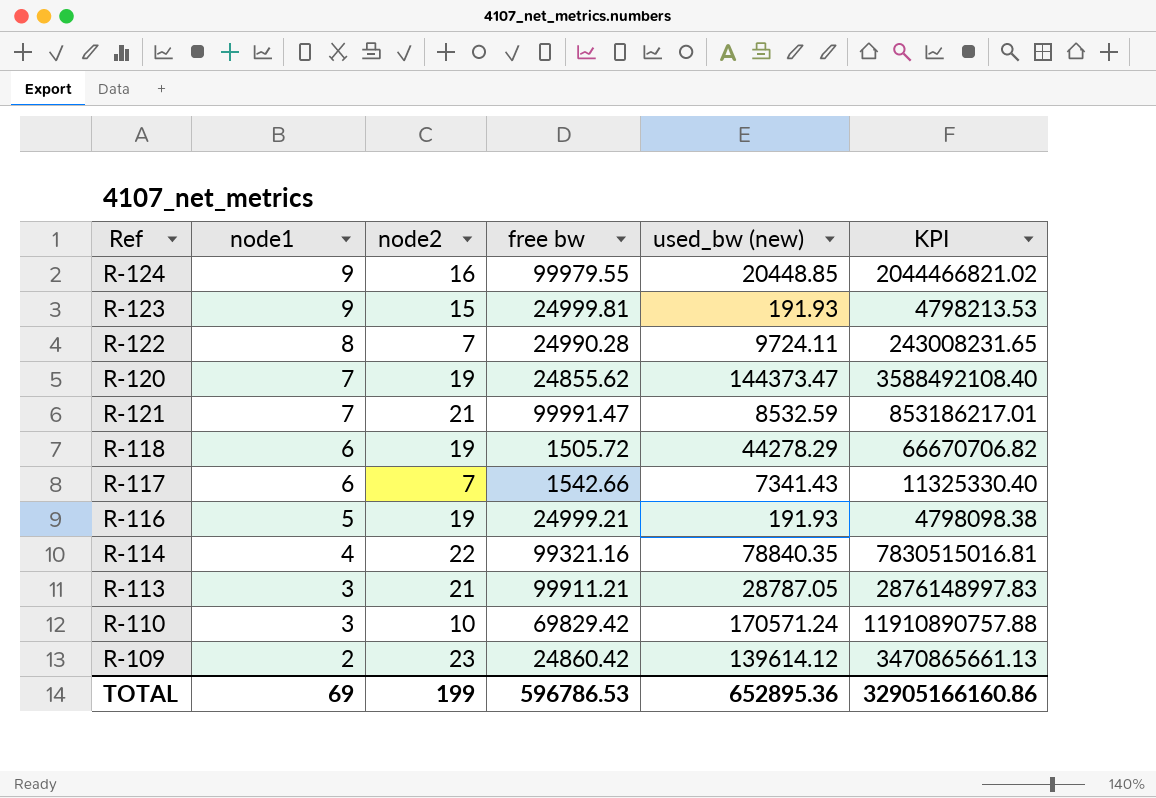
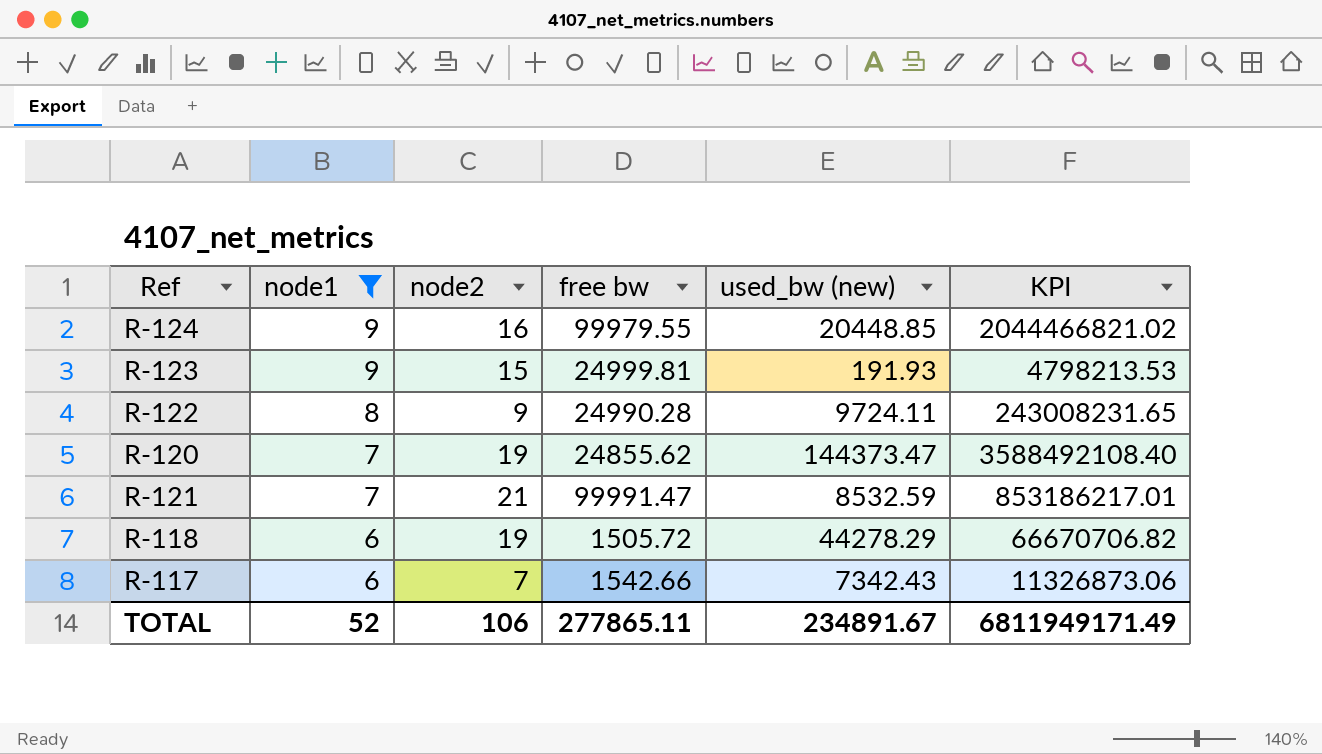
filter: none -> node1 >= 6
R-122 | node2: 7 -> 9
R-117 | used_bw (new): 7341.43 -> 7342.43
R-117 | KPI: 11325330.40 -> 11326873.06
TOTAL | node1: 69 -> 52
TOTAL | node2: 199 -> 106
TOTAL | free bw: 596786.53 -> 277865.11
TOTAL | used_bw (new): 652895.36 -> 234891.67
TOTAL | KPI: 32905166160.86 -> 6811949171.49

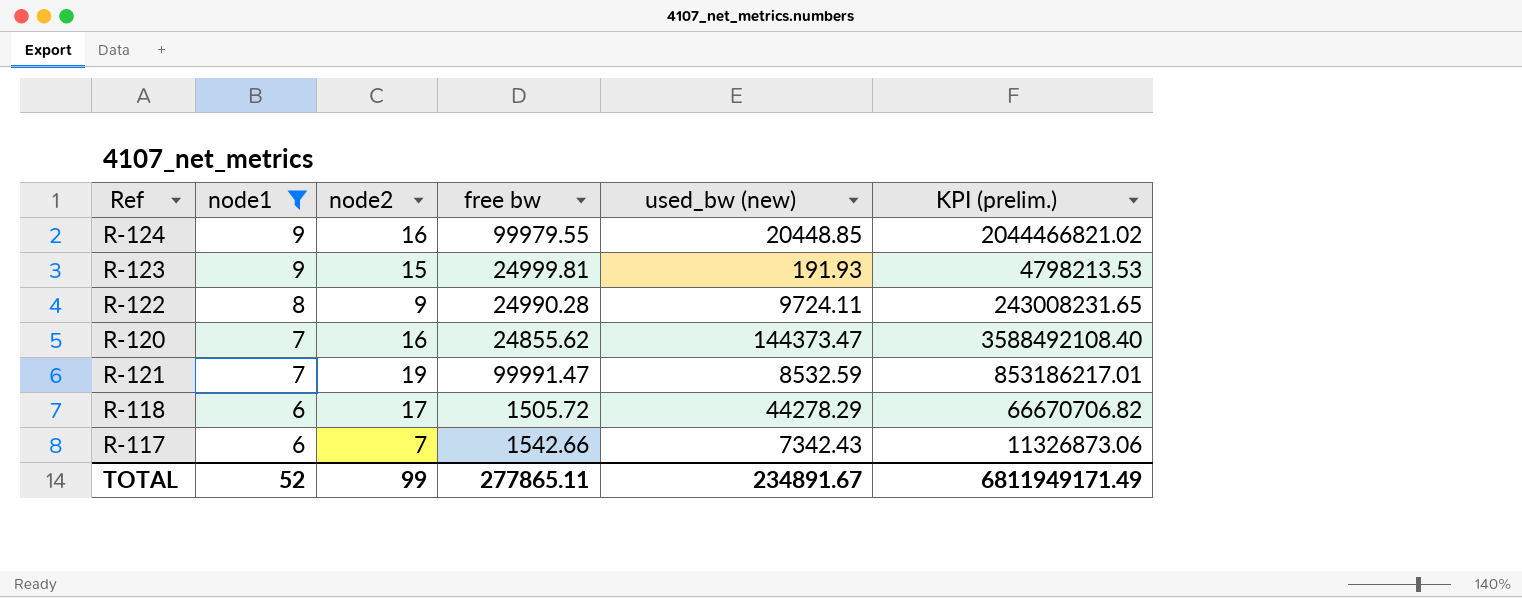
column name: KPI -> KPI (prelim.)
R-120 | node2: 19 -> 16
R-121 | node2: 21 -> 19
R-118 | node2: 19 -> 17
TOTAL | node2: 106 -> 99

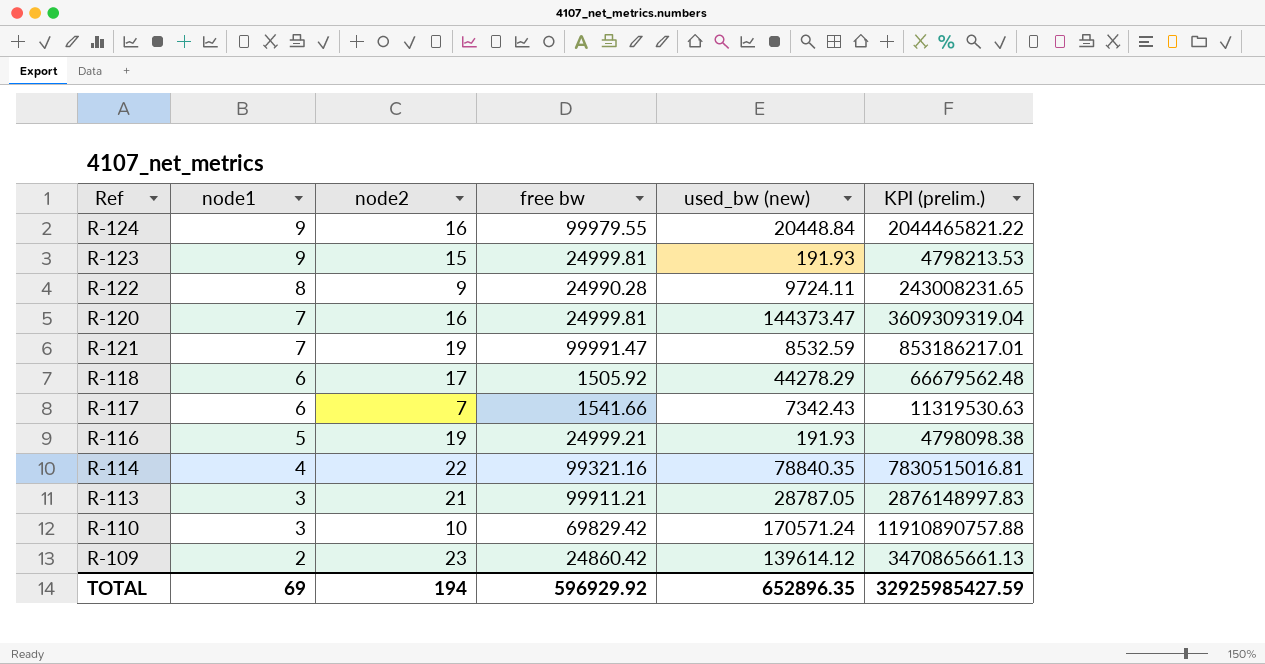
filter: node1 >= 6 -> none
R-124 | used_bw (new): 20448.85 -> 20448.84
R-124 | KPI (prelim.): 2044466821.02 -> 2044465821.22
R-120 | free bw: 24855.62 -> 24999.81
R-120 | KPI (prelim.): 3588492108.40 -> 3609309319.04
R-118 | free bw: 1505.72 -> 1505.92
R-118 | KPI (prelim.): 66670706.82 -> 66679562.48
R-117 | free bw: 1542.66 -> 1541.66
R-117 | KPI (prelim.): 11326873.06 -> 11319530.63
TOTAL | node1: 52 -> 69
TOTAL | node2: 99 -> 194
TOTAL | free bw: 277865.11 -> 596929.92
TOTAL | used_bw (new): 234891.67 -> 652896.35
TOTAL | KPI (prelim.): 6811949171.49 -> 32925985427.59

